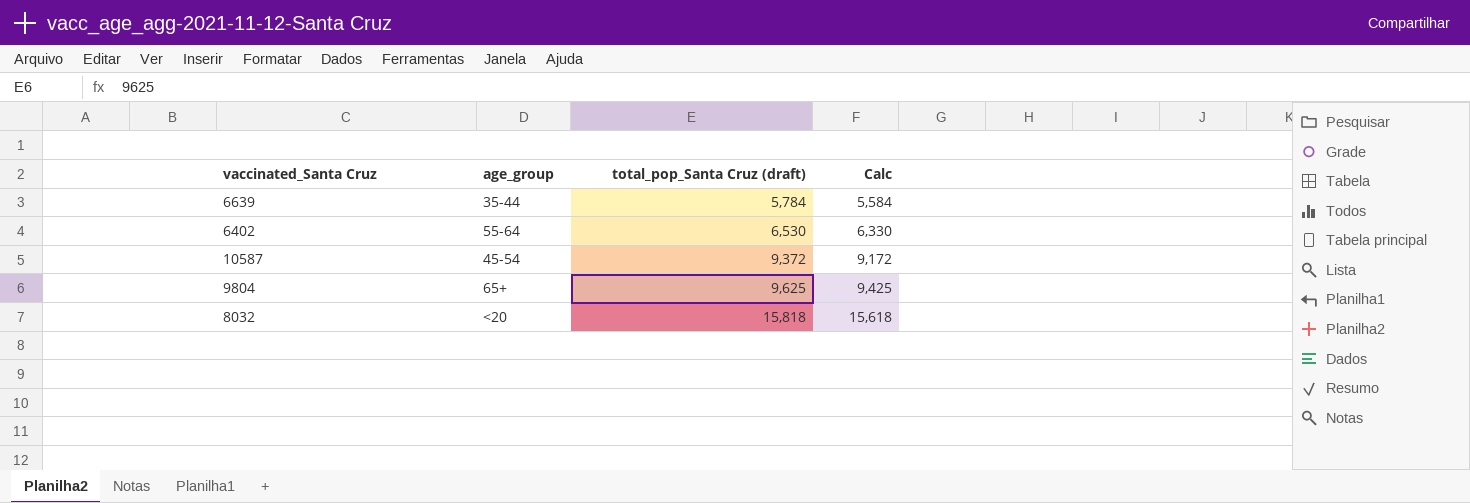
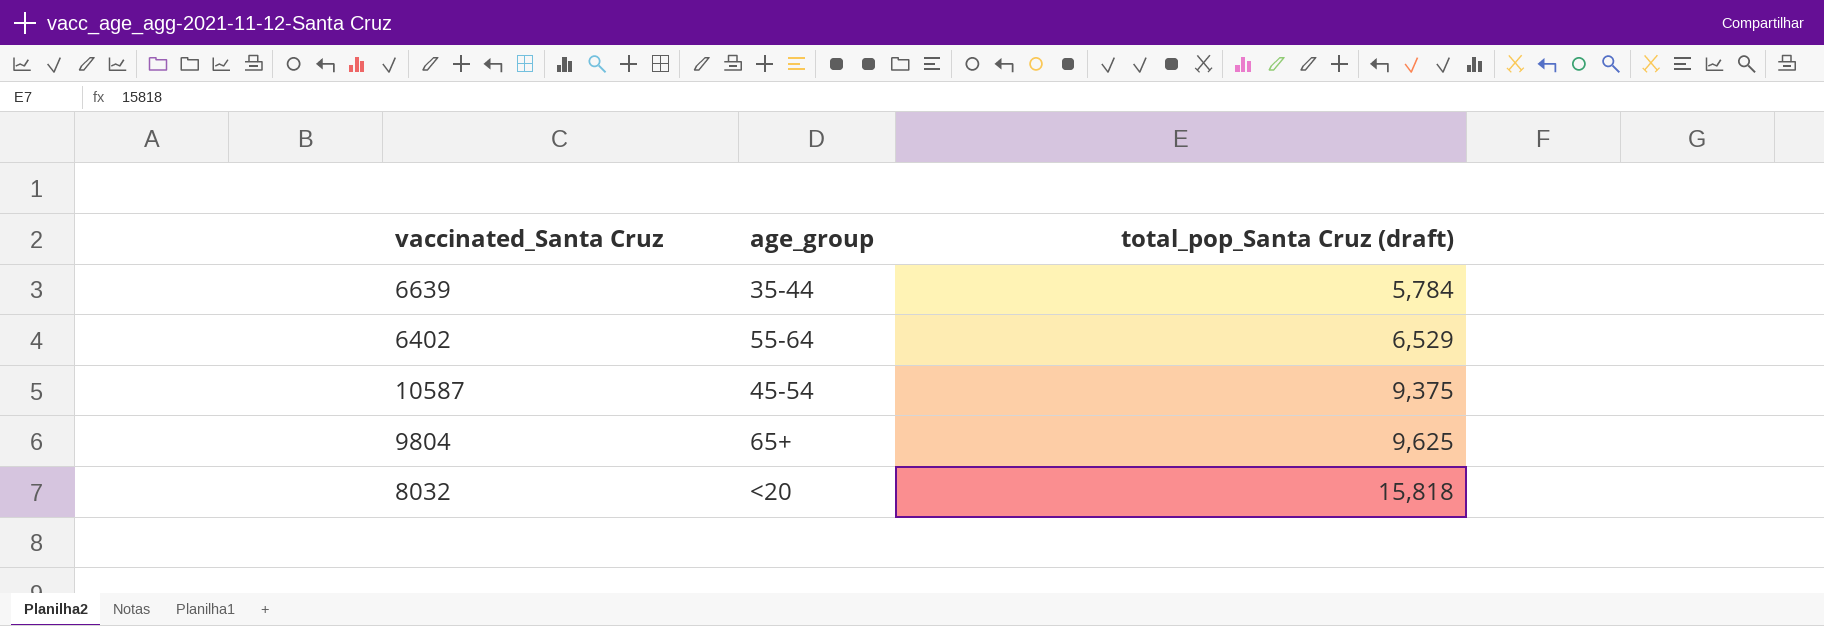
column Calc | formula: [total_pop_Santa Cruz (draft)] - 200 -> none
6402 | total_pop_Santa Cruz (draft): 6,530 -> 6,529
10587 | total_pop_Santa Cruz (draft): 9,372 -> 9,375

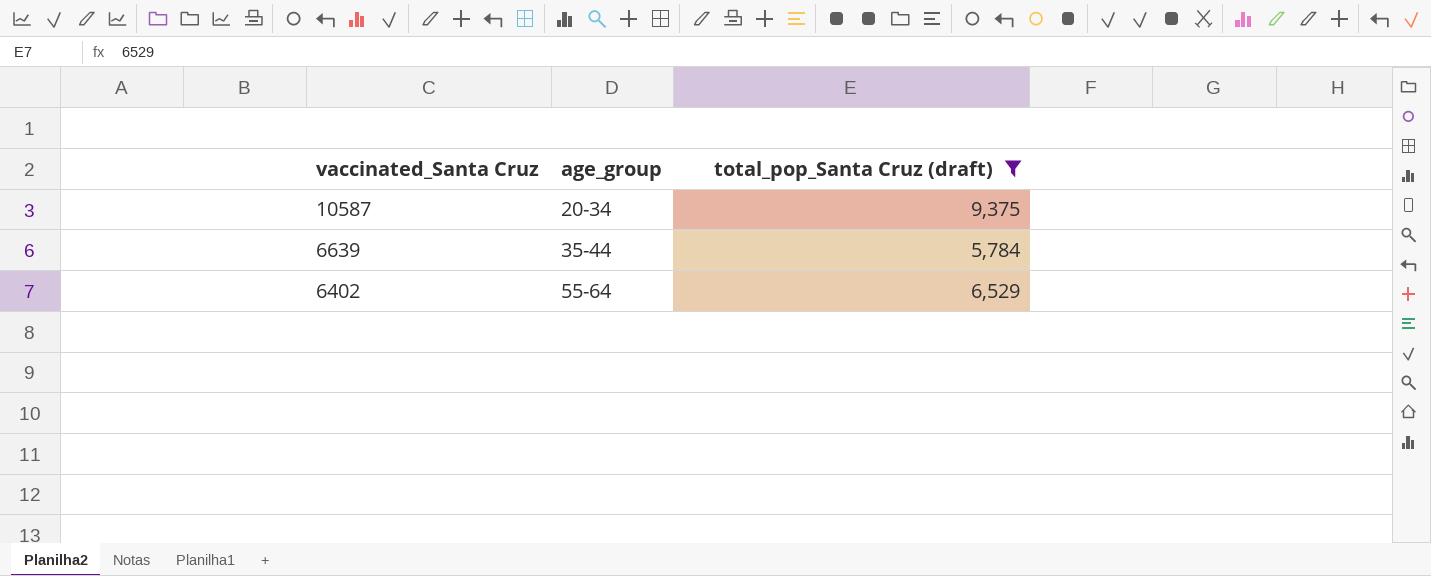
filter: none -> total_pop_Santa Cruz (draft) <= 9,375
row order: total_pop_Santa Cruz (draft) ascending -> vaccinated_Santa Cruz descending
10587 | age_group: 45-54 -> 20-34

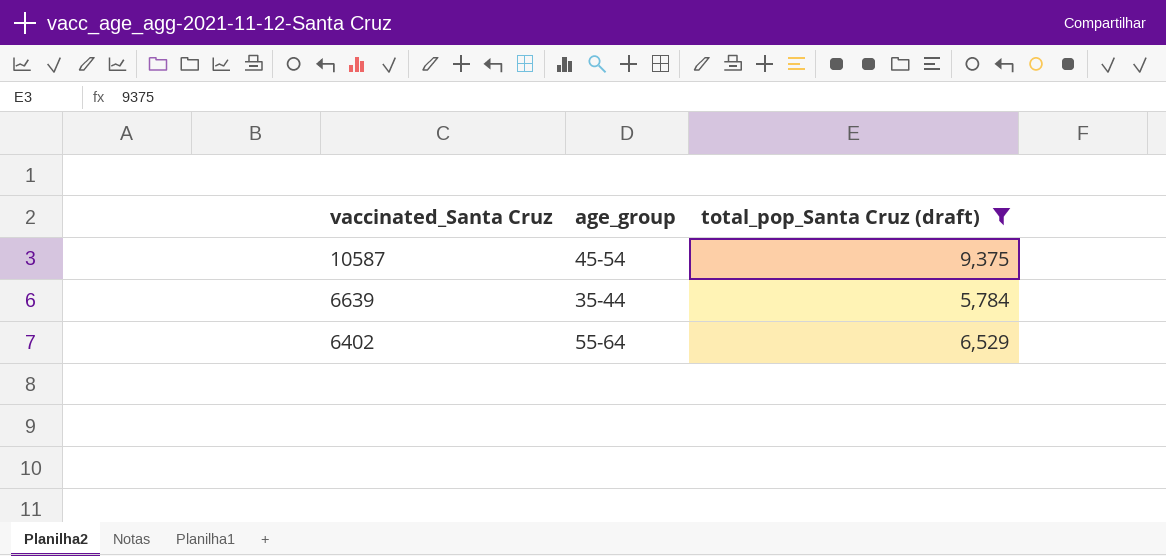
10587 | age_group: 20-34 -> 45-54

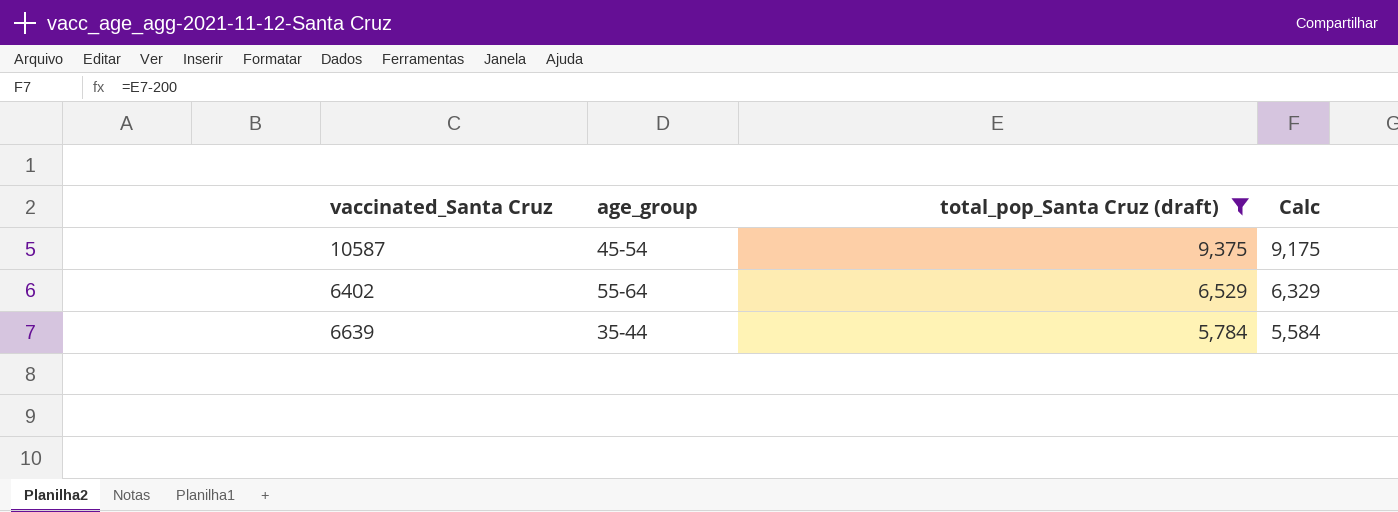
row order: vaccinated_Santa Cruz descending -> total_pop_Santa Cruz (draft) descending
column Calc | formula: none -> [total_pop_Santa Cruz (draft)] - 200

